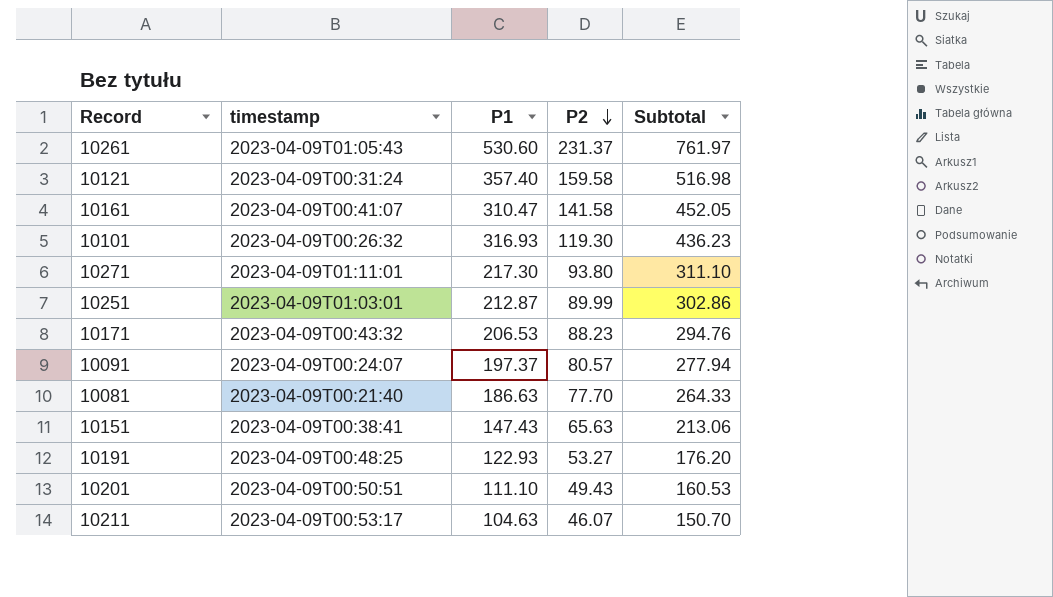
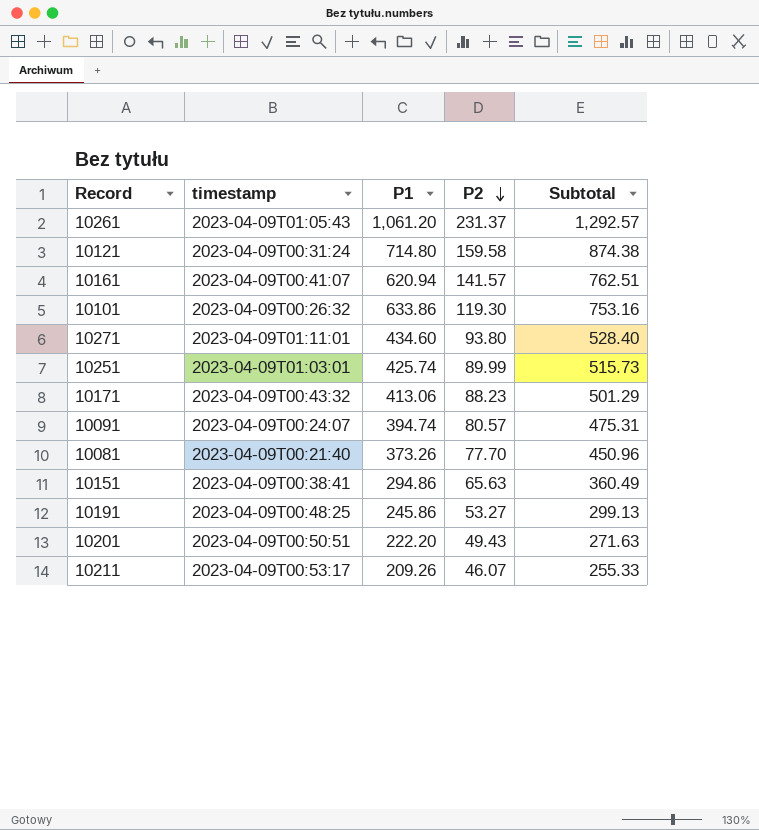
10261 | P1: 530.60 -> 1,061.20
10261 | Subtotal: 761.97 -> 1,292.57
10121 | P1: 357.40 -> 714.80
10121 | Subtotal: 516.98 -> 874.38
10161 | P1: 310.47 -> 620.94
10161 | P2: 141.58 -> 141.57
10161 | Subtotal: 452.05 -> 762.51
10101 | P1: 316.93 -> 633.86
10101 | Subtotal: 436.23 -> 753.16
10271 | P1: 217.30 -> 434.60
10271 | Subtotal: 311.10 -> 528.40
10251 | P1: 212.87 -> 425.74
10251 | Subtotal: 302.86 -> 515.73
10171 | P1: 206.53 -> 413.06
10171 | Subtotal: 294.76 -> 501.29
10091 | P1: 197.37 -> 394.74
10091 | Subtotal: 277.94 -> 475.31
10081 | P1: 186.63 -> 373.26
10081 | Subtotal: 264.33 -> 450.96
10151 | P1: 147.43 -> 294.86
10151 | Subtotal: 213.06 -> 360.49
10191 | P1: 122.93 -> 245.86
10191 | Subtotal: 176.20 -> 299.13
10201 | P1: 111.10 -> 222.20
10201 | Subtotal: 160.53 -> 271.63
10211 | P1: 104.63 -> 209.26
10211 | Subtotal: 150.70 -> 255.33

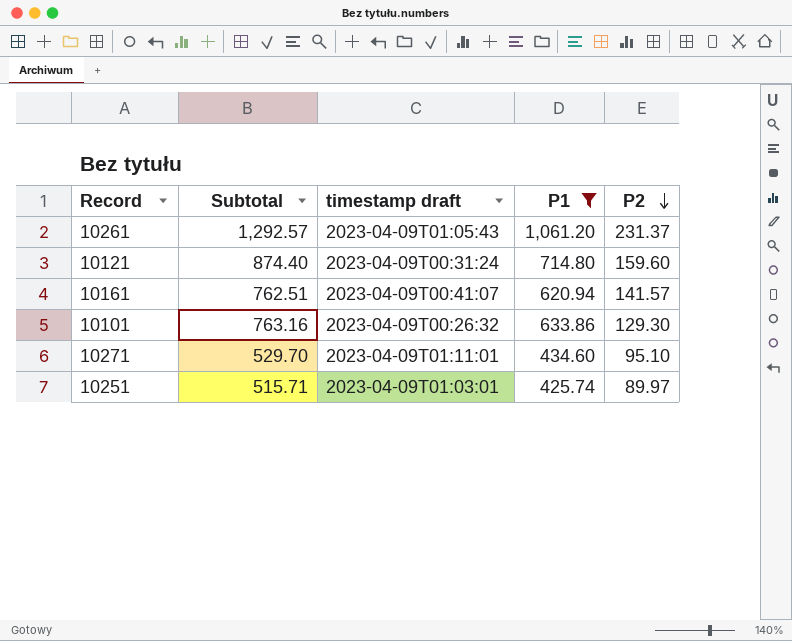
filter: none -> P1 >= 425.74
column Subtotal | position: 5 -> 2
column name: timestamp -> timestamp draft
10121 | Subtotal: 874.38 -> 874.40
10121 | P2: 159.58 -> 159.60
10101 | Subtotal: 753.16 -> 763.16
10101 | P2: 119.30 -> 129.30
10271 | Subtotal: 528.40 -> 529.70
10271 | P2: 93.80 -> 95.10
10251 | Subtotal: 515.73 -> 515.71
10251 | P2: 89.99 -> 89.97

